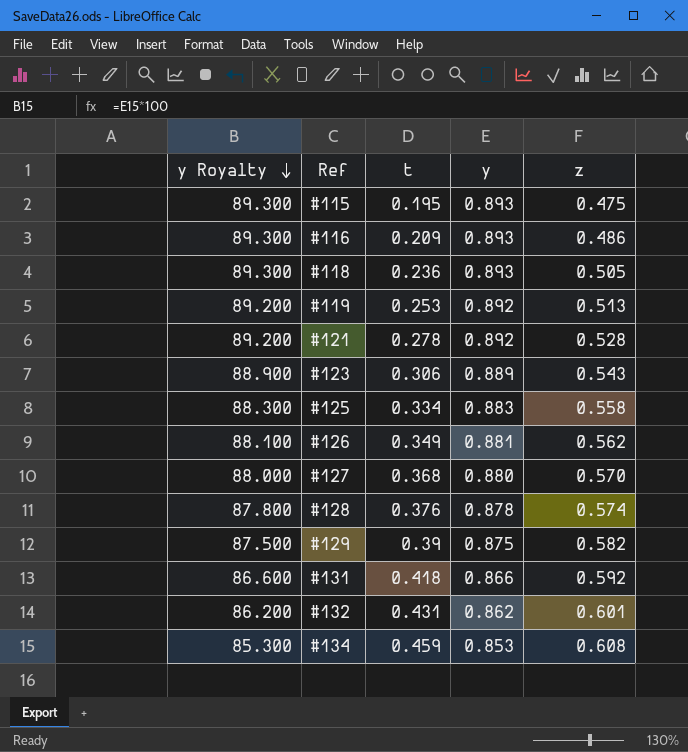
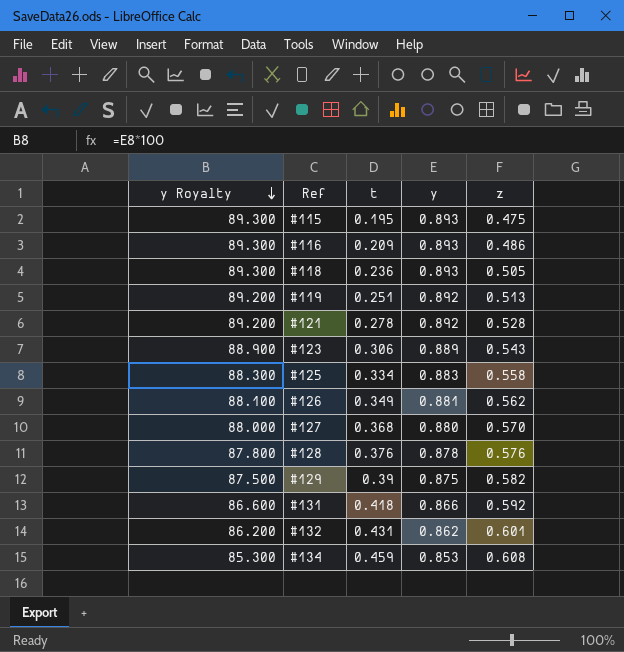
#119 | t: 0.253 -> 0.251
#128 | z: 0.574 -> 0.576

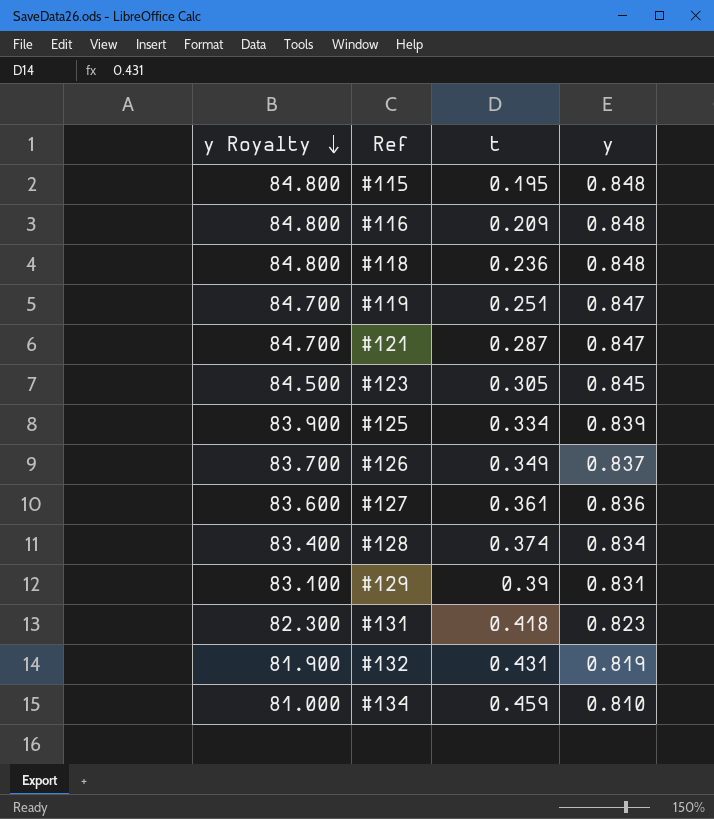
column z | position: 5 -> none
#115 | y Royalty: 89.300 -> 84.800
#115 | y: 0.893 -> 0.848
#116 | y Royalty: 89.300 -> 84.800
#116 | y: 0.893 -> 0.848
#118 | y Royalty: 89.300 -> 84.800
#118 | y: 0.893 -> 0.848
#119 | y Royalty: 89.200 -> 84.700
#119 | y: 0.892 -> 0.847
#121 | y Royalty: 89.200 -> 84.700
#121 | t: 0.278 -> 0.287
#121 | y: 0.892 -> 0.847
#123 | y Royalty: 88.900 -> 84.500
#123 | t: 0.306 -> 0.305
#123 | y: 0.889 -> 0.845
#125 | y Royalty: 88.300 -> 83.900
#125 | y: 0.883 -> 0.839
#126 | y Royalty: 88.100 -> 83.700
#126 | y: 0.881 -> 0.837
#127 | y Royalty: 88.000 -> 83.600
#127 | t: 0.368 -> 0.361
#127 | y: 0.880 -> 0.836
#128 | y Royalty: 87.800 -> 83.400
#128 | t: 0.376 -> 0.374
#128 | y: 0.878 -> 0.834
#129 | y Royalty: 87.500 -> 83.100
#129 | y: 0.875 -> 0.831
#131 | y Royalty: 86.600 -> 82.300
#131 | y: 0.866 -> 0.823
#132 | y Royalty: 86.200 -> 81.900
#132 | y: 0.862 -> 0.819
#134 | y Royalty: 85.300 -> 81.000
#134 | y: 0.853 -> 0.810

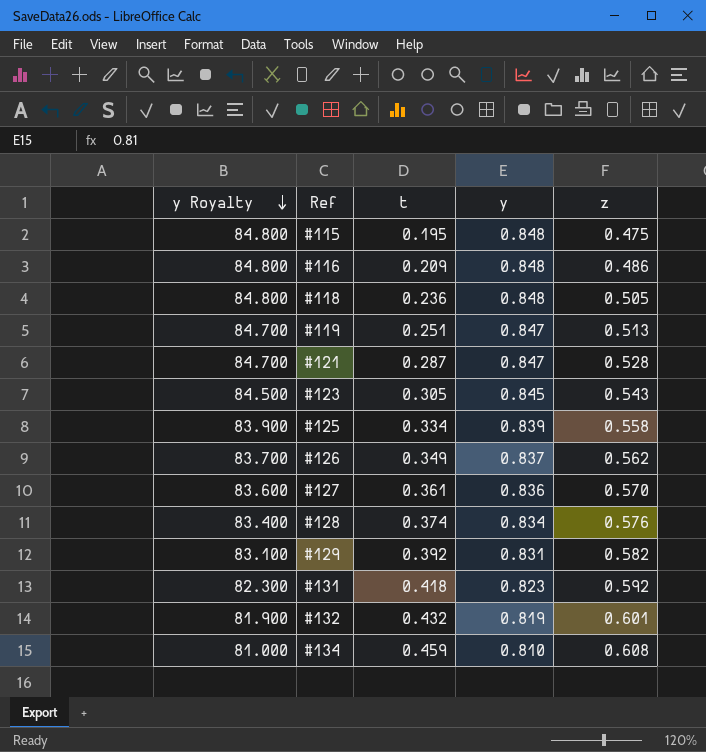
column z | position: none -> 5
#129 | t: 0.39 -> 0.392
#132 | t: 0.431 -> 0.432

